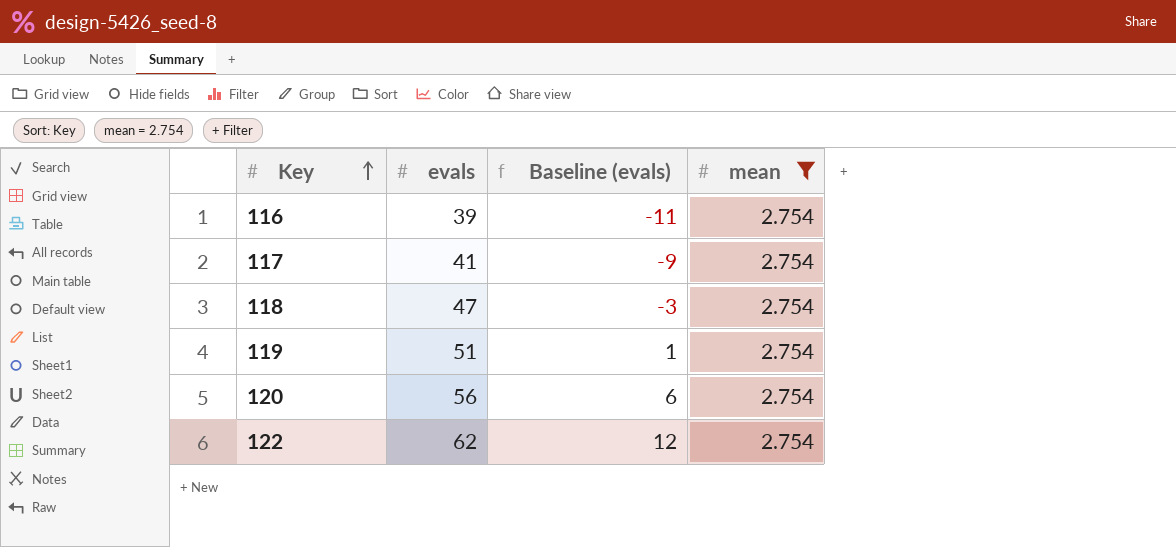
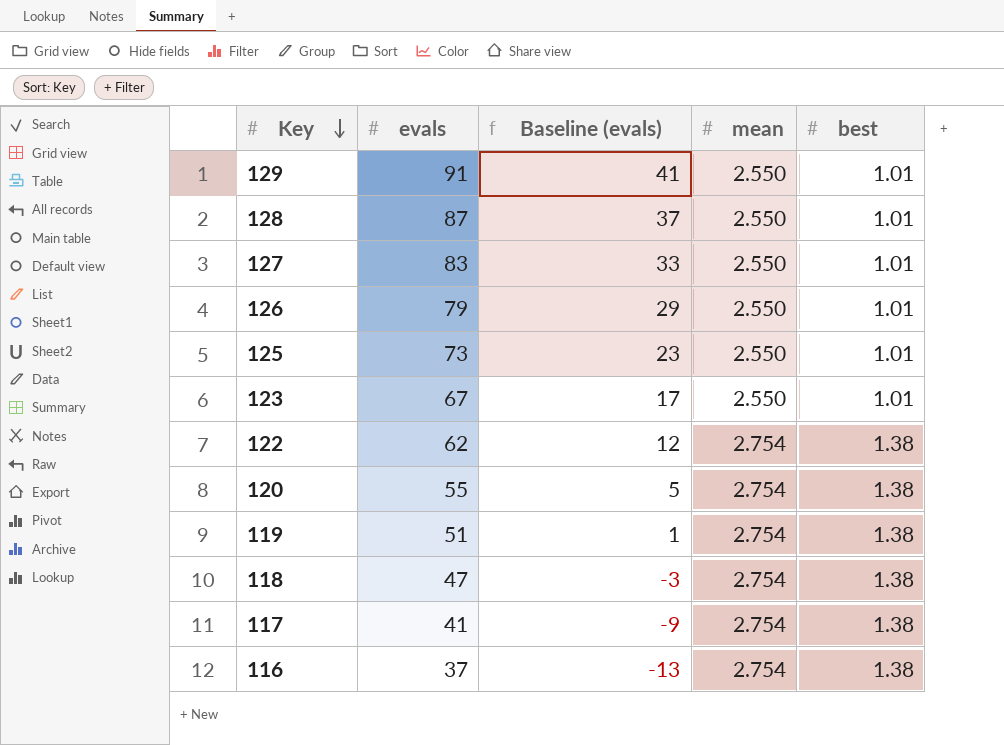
filter: mean = 2.754 -> none
row order: Key ascending -> Key descending
column best | position: none -> 5
120 | evals: 56 -> 55
120 | Baseline (evals): 6 -> 5
116 | evals: 39 -> 37
116 | Baseline (evals): -11 -> -13

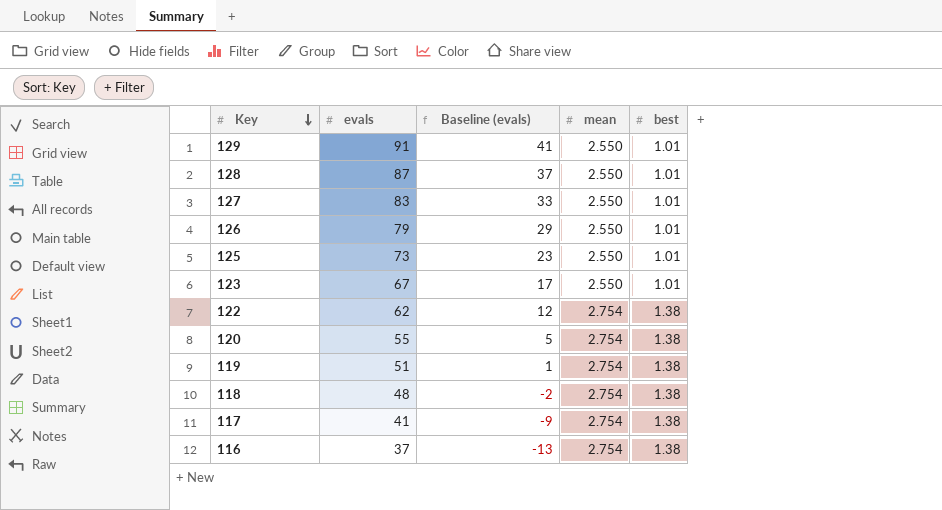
118 | evals: 47 -> 48
118 | Baseline (evals): -3 -> -2

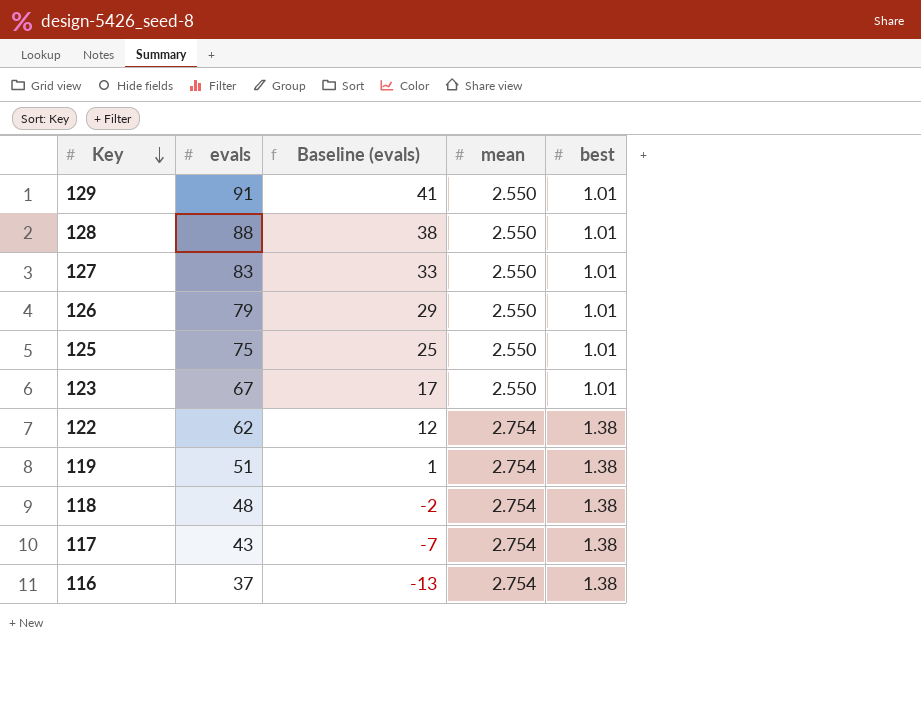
row 120: 55 | 5 | 2.754 | 1.38 -> none
128 | evals: 87 -> 88
128 | Baseline (evals): 37 -> 38
125 | evals: 73 -> 75
125 | Baseline (evals): 23 -> 25
117 | evals: 41 -> 43
117 | Baseline (evals): -9 -> -7

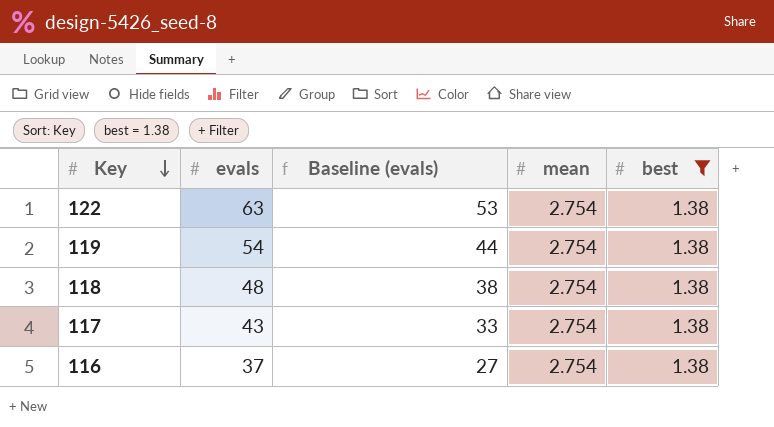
filter: none -> best = 1.38
column Baseline (evals) | formula: [evals] - 50 -> [evals] - 10
122 | evals: 62 -> 63
119 | evals: 51 -> 54

